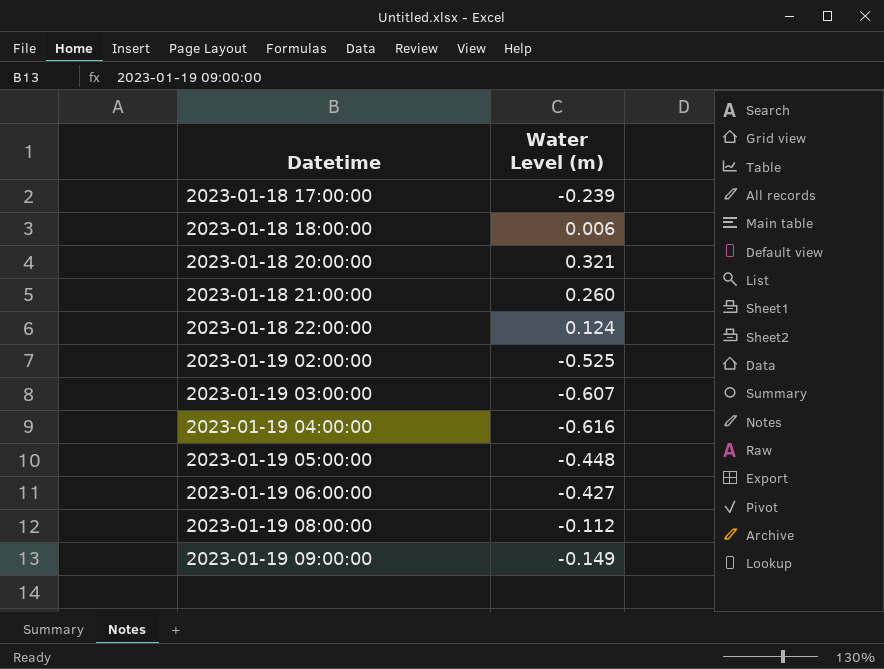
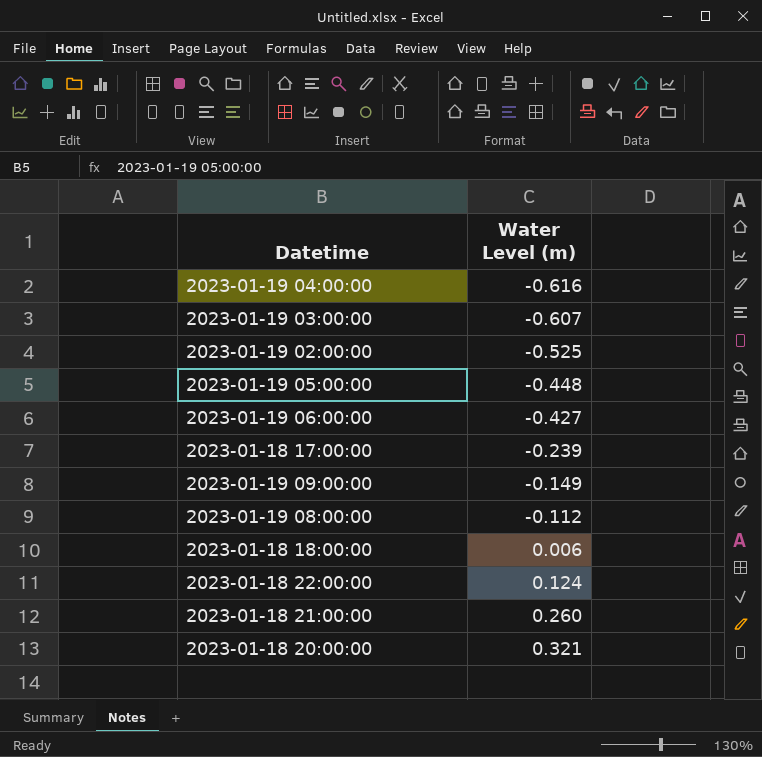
row order: Datetime ascending -> Water Level (m) ascending

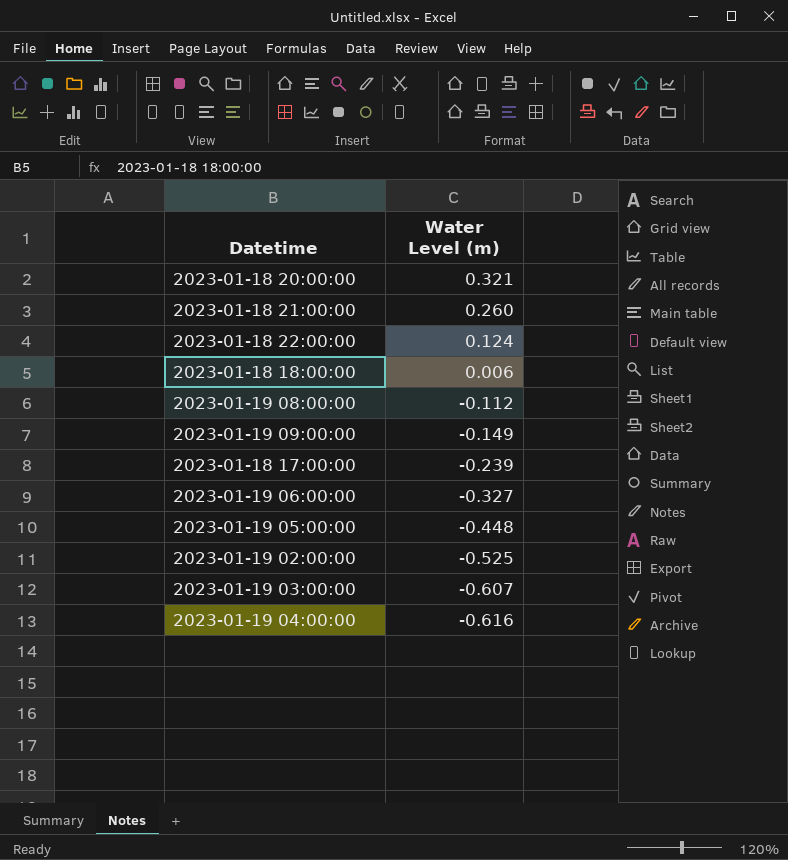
row order: Water Level (m) ascending -> Water Level (m) descending
2023-01-19 06:00:00 | Water Level (m): -0.427 -> -0.327

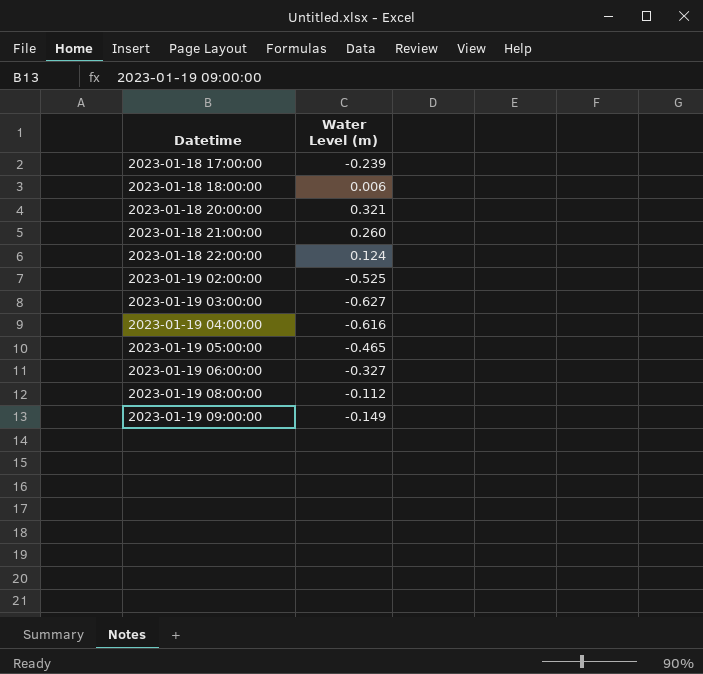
row order: Water Level (m) descending -> Datetime ascending
2023-01-19 03:00:00 | Water Level (m): -0.607 -> -0.627
2023-01-19 05:00:00 | Water Level (m): -0.448 -> -0.465

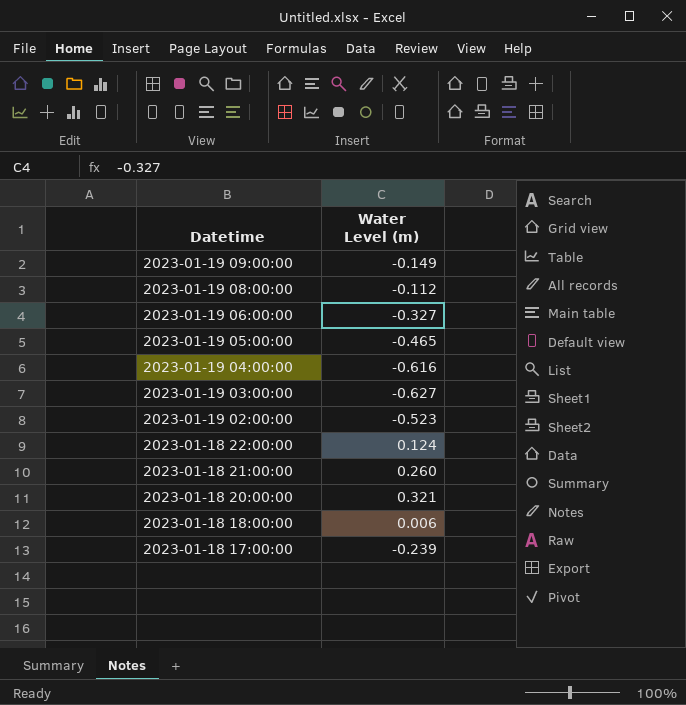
row order: Datetime ascending -> Datetime descending
2023-01-19 02:00:00 | Water Level (m): -0.525 -> -0.523

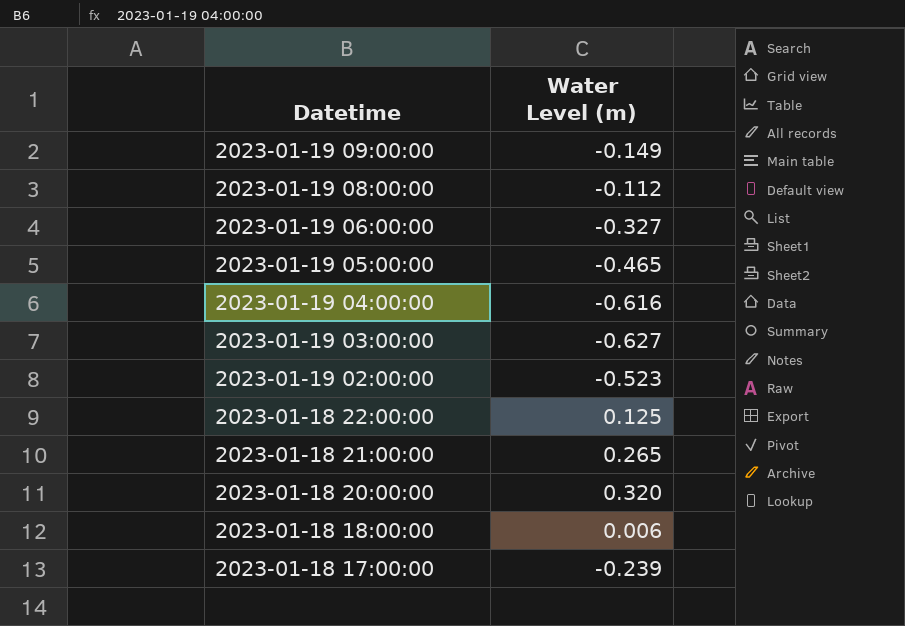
2023-01-18 22:00:00 | Water Level (m): 0.124 -> 0.125
2023-01-18 21:00:00 | Water Level (m): 0.260 -> 0.265
2023-01-18 20:00:00 | Water Level (m): 0.321 -> 0.320

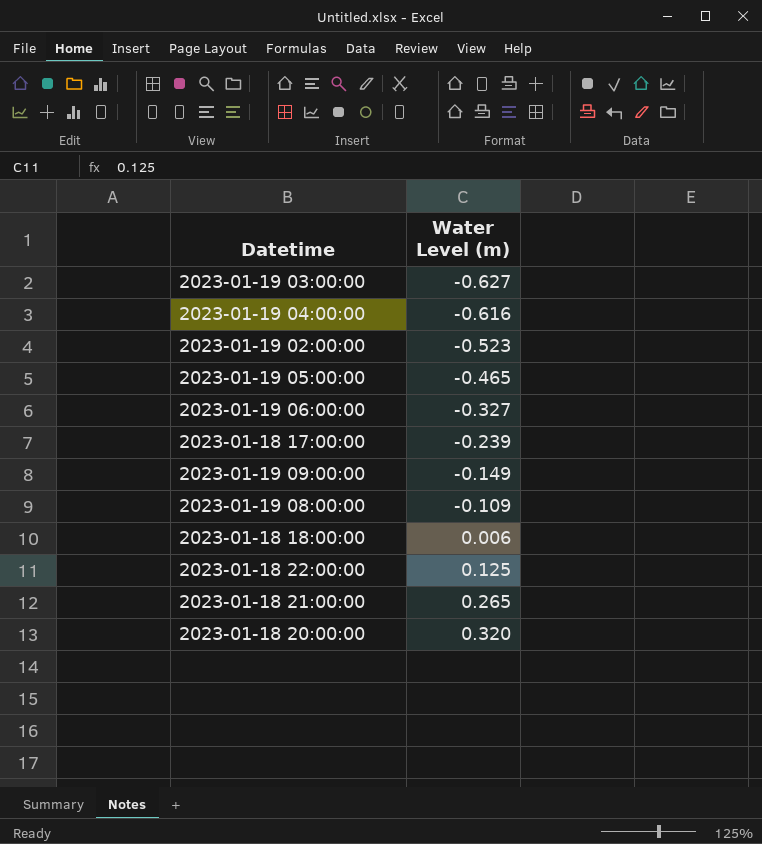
row order: Datetime descending -> Water Level (m) ascending
2023-01-19 08:00:00 | Water Level (m): -0.112 -> -0.109

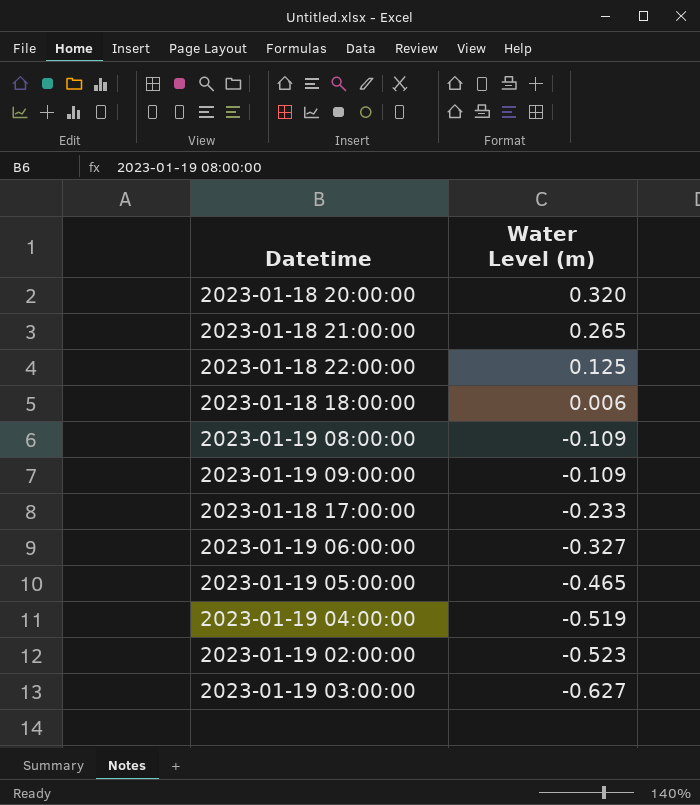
row order: Water Level (m) ascending -> Water Level (m) descending
2023-01-19 09:00:00 | Water Level (m): -0.149 -> -0.109
2023-01-18 17:00:00 | Water Level (m): -0.239 -> -0.233
2023-01-19 04:00:00 | Water Level (m): -0.616 -> -0.519

